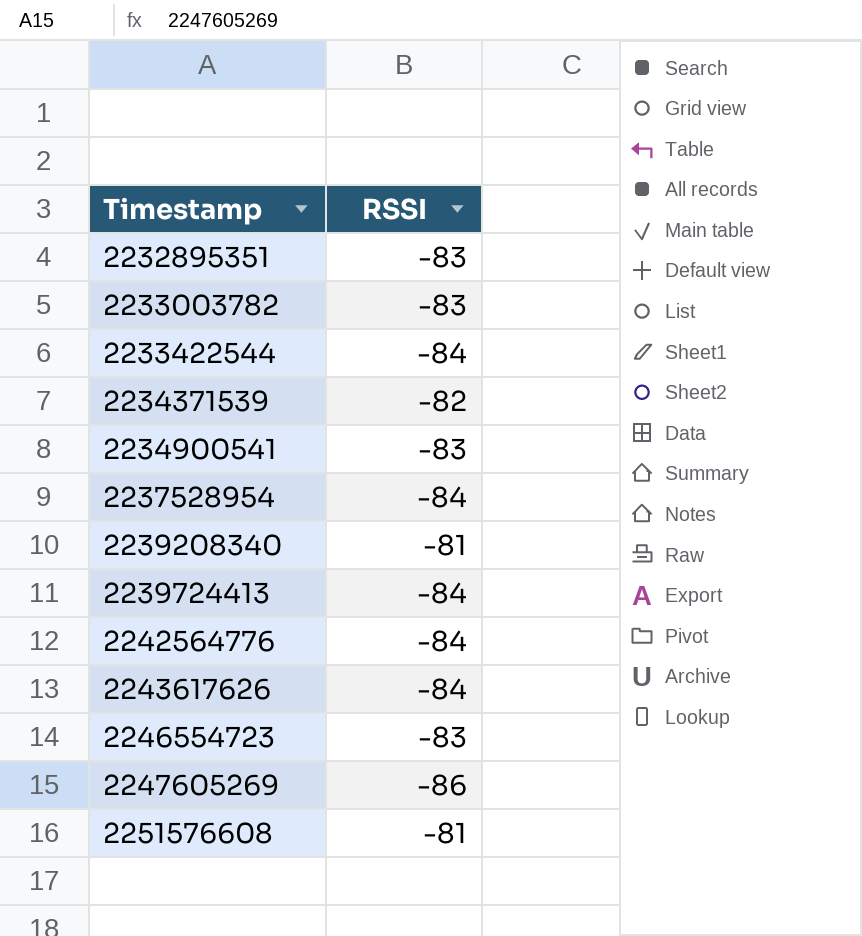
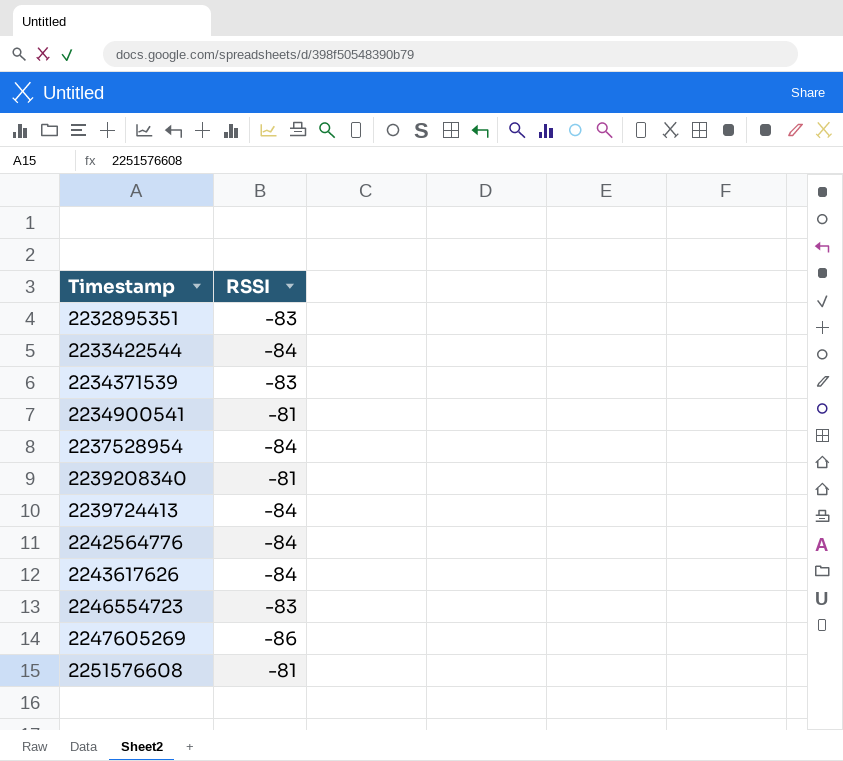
row 2233003782: -83 -> none
2234371539 | RSSI: -82 -> -83
2234900541 | RSSI: -83 -> -81

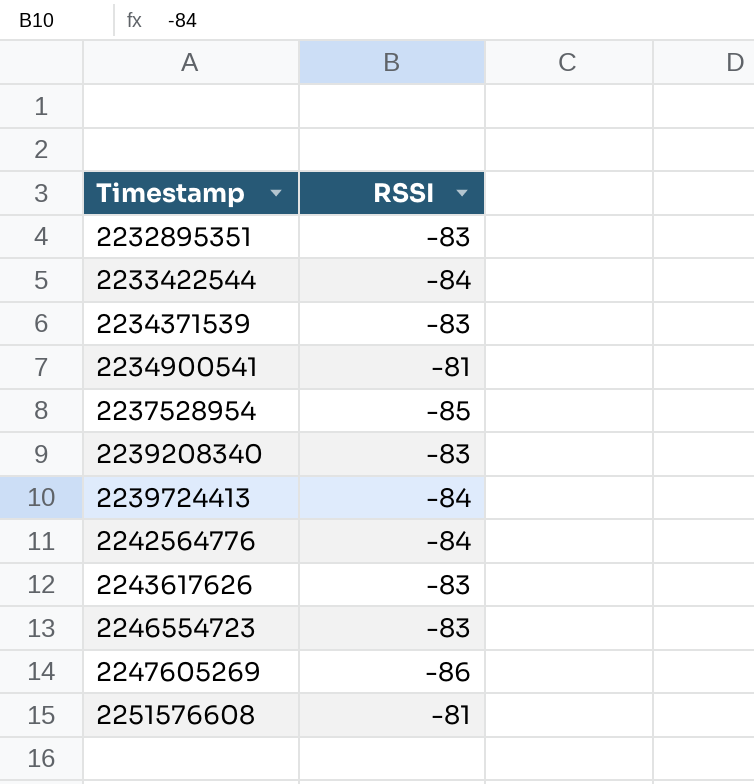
2237528954 | RSSI: -84 -> -85
2239208340 | RSSI: -81 -> -83
2243617626 | RSSI: -84 -> -83

